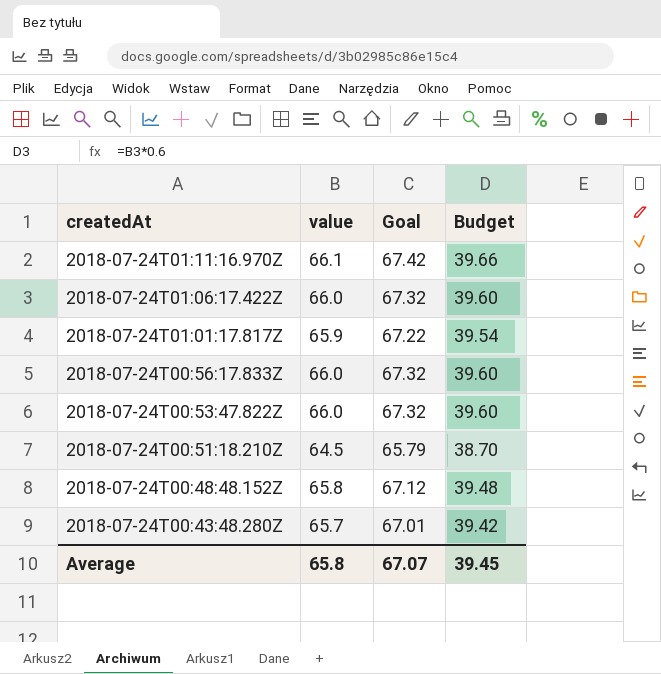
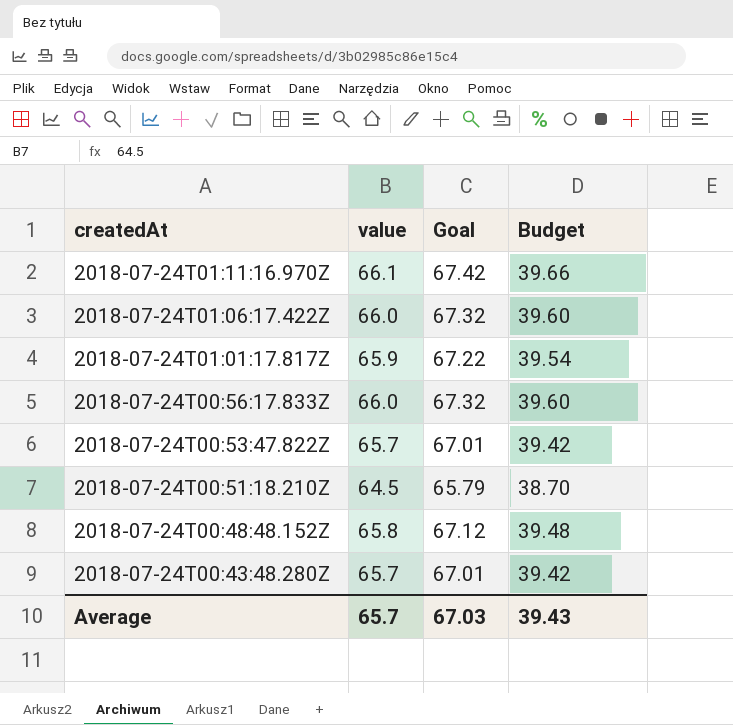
2018-07-24T00:53:47.822Z | value: 66.0 -> 65.7
2018-07-24T00:53:47.822Z | Goal: 67.32 -> 67.01
2018-07-24T00:53:47.822Z | Budget: 39.60 -> 39.42
Average | value: 65.8 -> 65.7
Average | Goal: 67.07 -> 67.03
Average | Budget: 39.45 -> 39.43

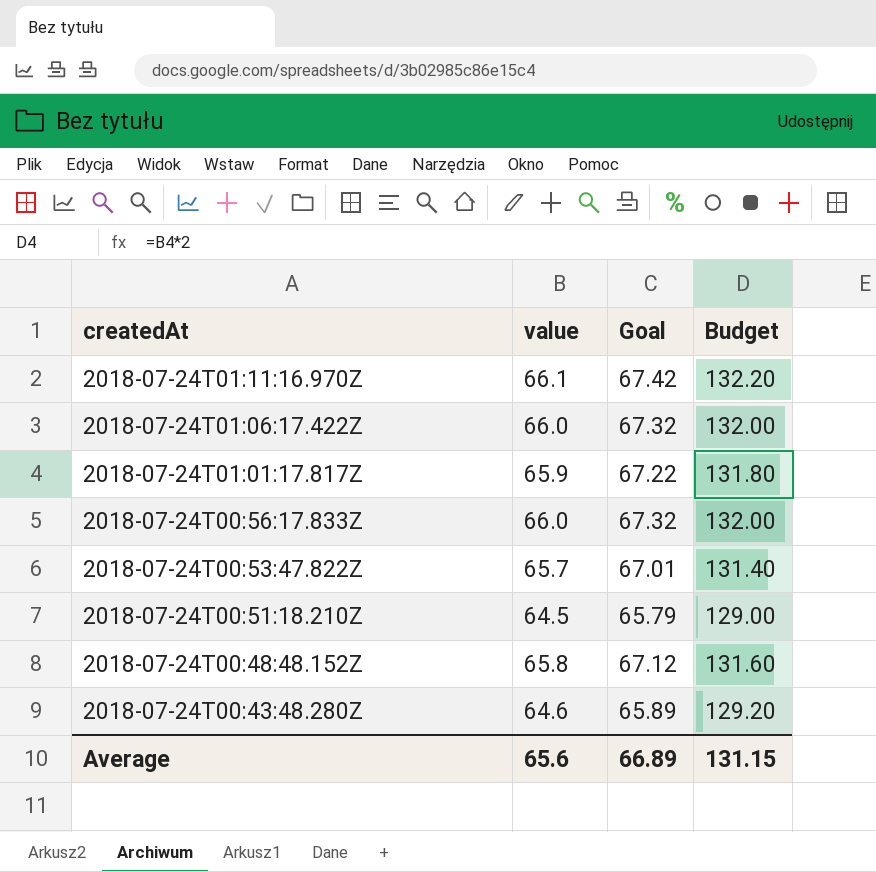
column Budget | formula: [value] * 0.6 -> [value] * 2
2018-07-24T00:43:48.280Z | value: 65.7 -> 64.6
2018-07-24T00:43:48.280Z | Goal: 67.01 -> 65.89
Average | value: 65.7 -> 65.6
Average | Goal: 67.03 -> 66.89
Average | Budget: 39.43 -> 131.15

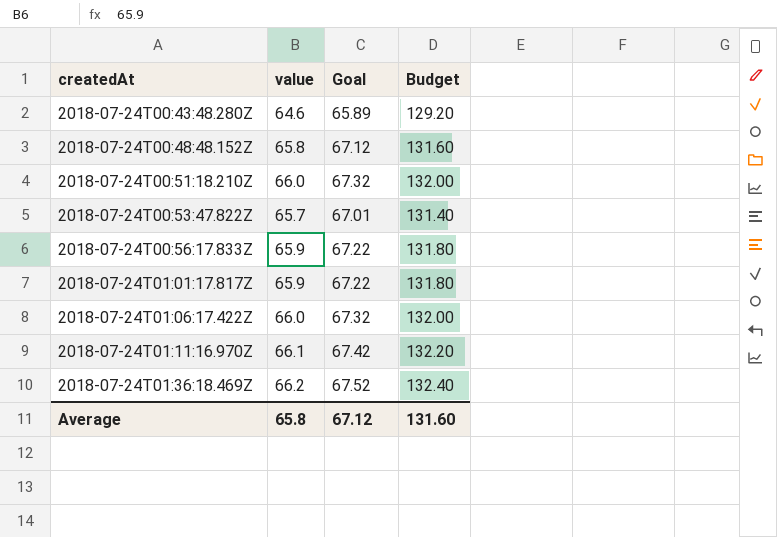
row order: createdAt descending -> createdAt ascending
2018-07-24T00:51:18.210Z | value: 64.5 -> 66.0
2018-07-24T00:51:18.210Z | Goal: 65.79 -> 67.32
2018-07-24T00:51:18.210Z | Budget: 129.00 -> 132.00
2018-07-24T00:56:17.833Z | value: 66.0 -> 65.9
2018-07-24T00:56:17.833Z | Goal: 67.32 -> 67.22
2018-07-24T00:56:17.833Z | Budget: 132.00 -> 131.80
row 2018-07-24T01:36:18.469Z: none -> 66.2 | 67.52 | 132.40
Average | value: 65.6 -> 65.8
Average | Goal: 66.89 -> 67.12
Average | Budget: 131.15 -> 131.60

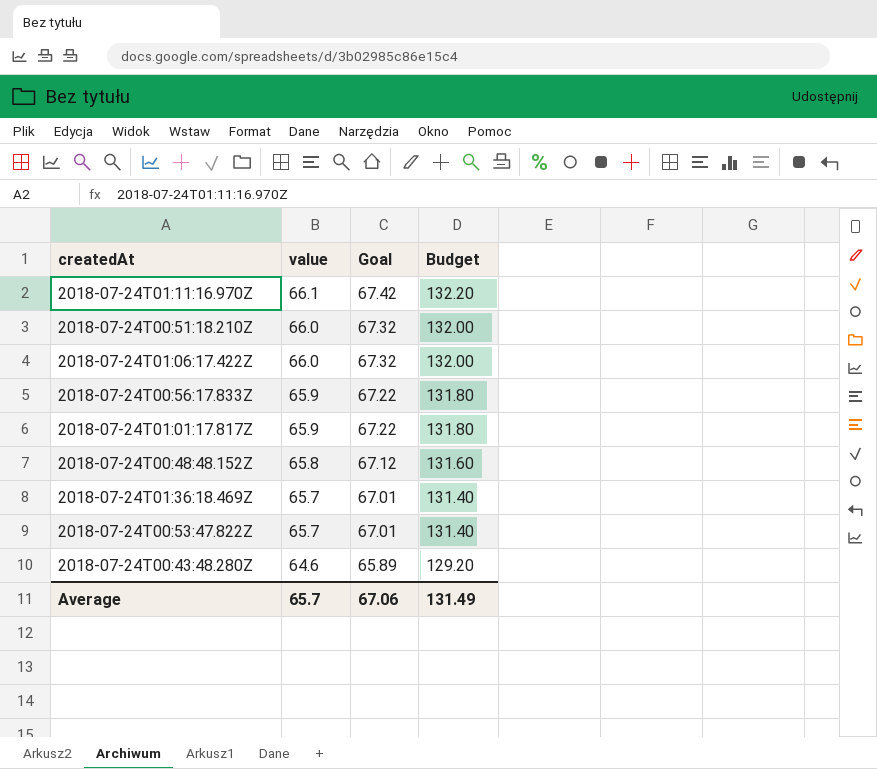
row order: createdAt ascending -> value descending
2018-07-24T01:36:18.469Z | value: 66.2 -> 65.7
2018-07-24T01:36:18.469Z | Goal: 67.52 -> 67.01
2018-07-24T01:36:18.469Z | Budget: 132.40 -> 131.40
Average | value: 65.8 -> 65.7
Average | Goal: 67.12 -> 67.06
Average | Budget: 131.60 -> 131.49

